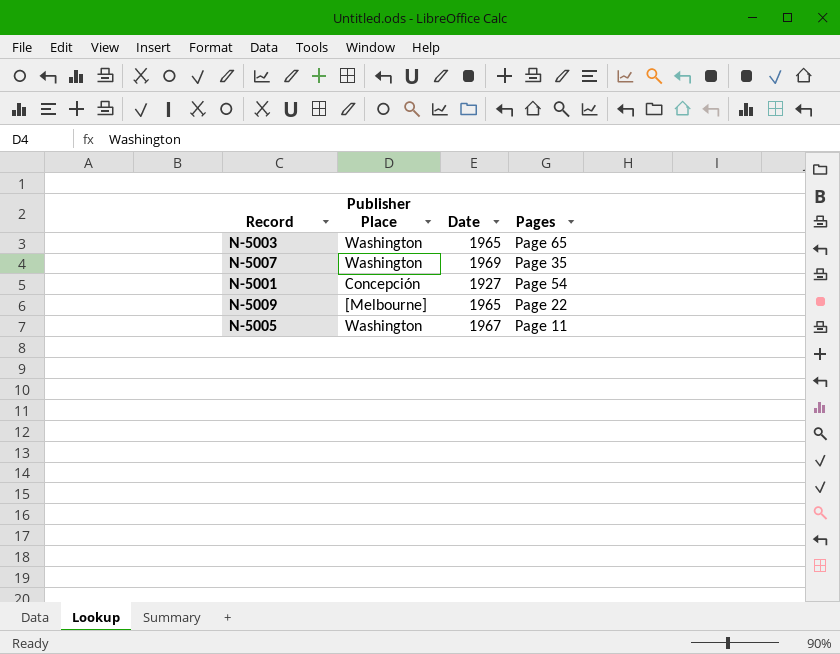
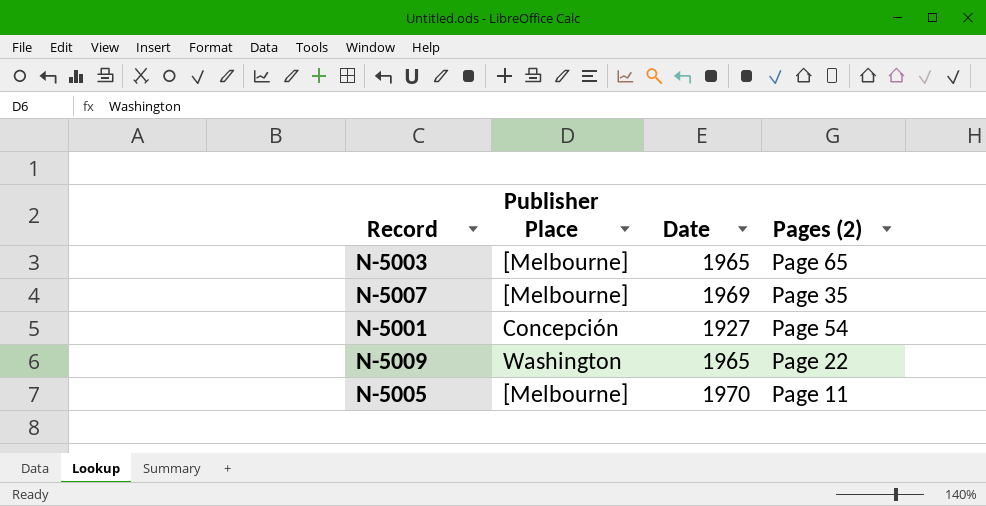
column name: Pages -> Pages (2)
N-5003 | Publisher Place: Washington -> [Melbourne]
N-5007 | Publisher Place: Washington -> [Melbourne]
N-5009 | Publisher Place: [Melbourne] -> Washington
N-5005 | Publisher Place: Washington -> [Melbourne]
N-5005 | Date: 1967 -> 1970

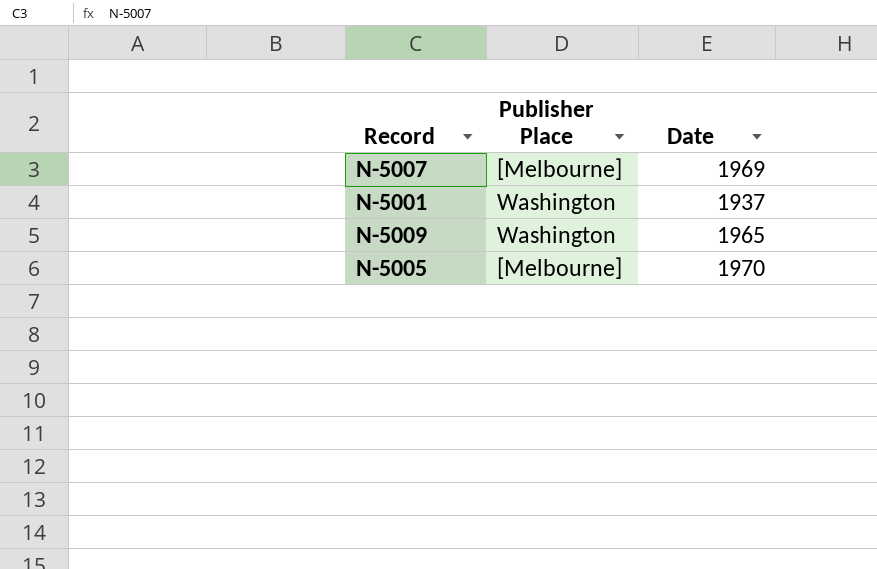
column Pages (2) | position: 4 -> none
row N-5003: [Melbourne] | 1965 | Page 65 -> none
N-5001 | Publisher Place: Concepción -> Washington
N-5001 | Date: 1927 -> 1937

